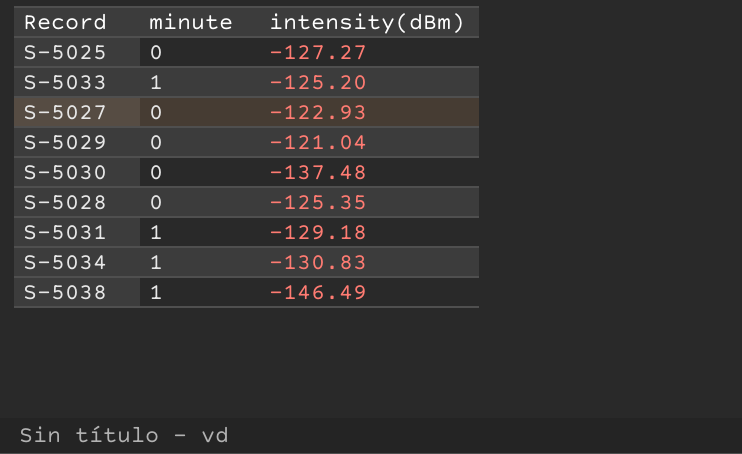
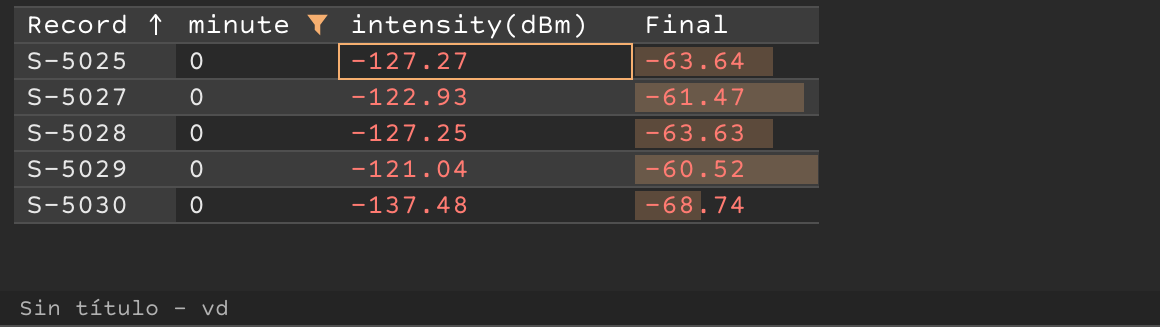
filter: none -> minute = 0
row order: none -> Record ascending
column Final | formula: none -> [intensity(dBm)] * 0.5
S-5028 | intensity(dBm): -125.35 -> -127.25

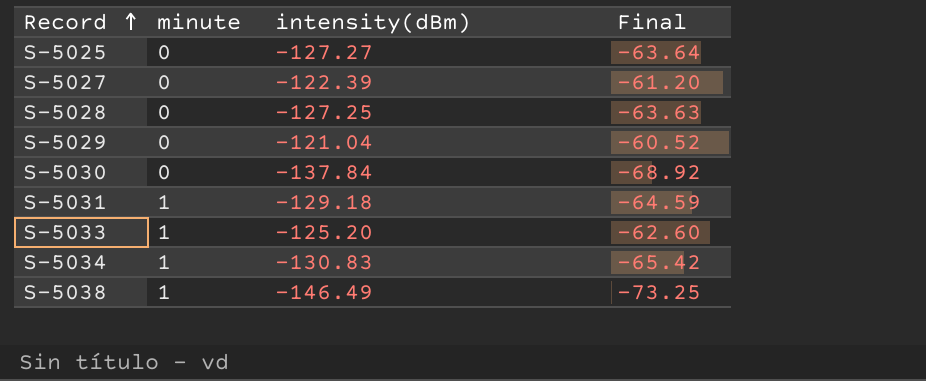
filter: minute = 0 -> none
S-5027 | intensity(dBm): -122.93 -> -122.39
S-5027 | Final: -61.47 -> -61.20
S-5030 | intensity(dBm): -137.48 -> -137.84
S-5030 | Final: -68.74 -> -68.92

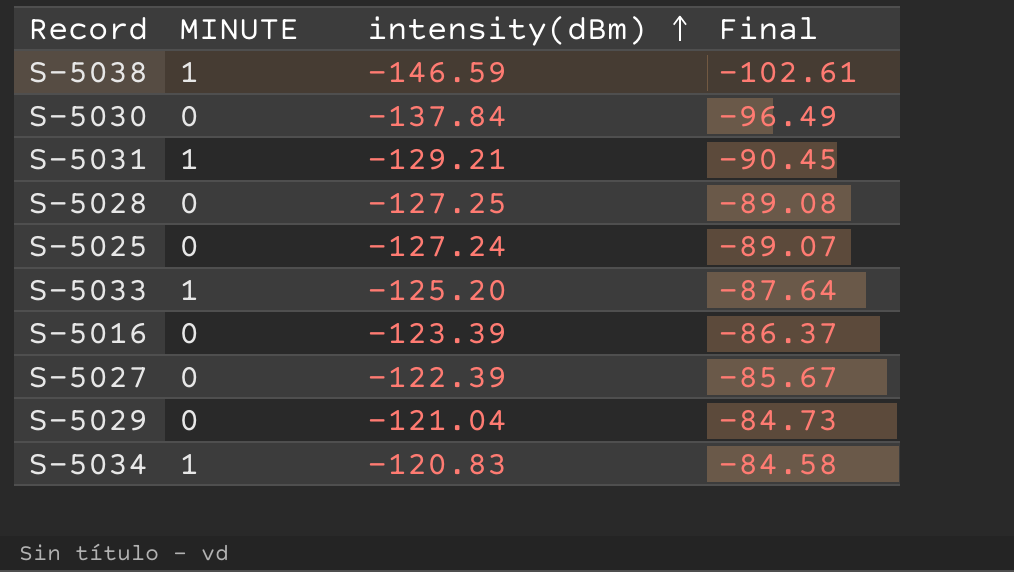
row order: Record ascending -> intensity(dBm) ascending
column name: minute -> MINUTE
column Final | formula: [intensity(dBm)] * 0.5 -> [intensity(dBm)] * 0.7
S-5038 | intensity(dBm): -146.49 -> -146.59
S-5031 | intensity(dBm): -129.18 -> -129.21
S-5025 | intensity(dBm): -127.27 -> -127.24
row S-5016: none -> 0 | -123.39 | -86.37
S-5034 | intensity(dBm): -130.83 -> -120.83

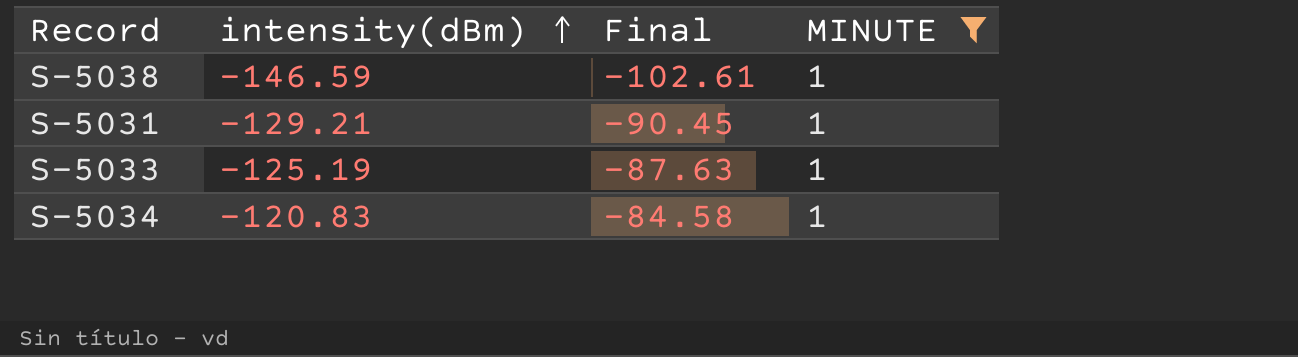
filter: none -> MINUTE = 1
column MINUTE | position: 2 -> 4
S-5033 | intensity(dBm): -125.20 -> -125.19
S-5033 | Final: -87.64 -> -87.63

